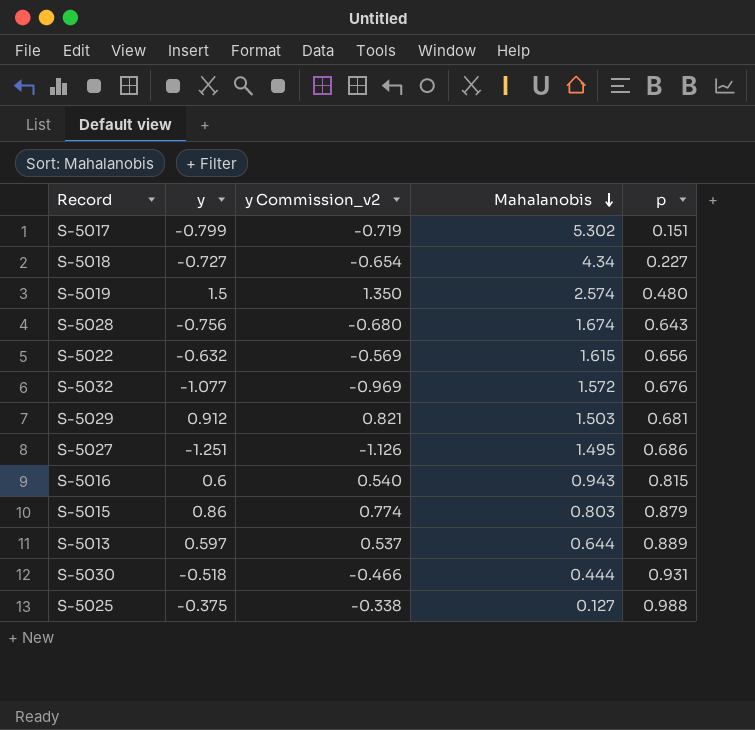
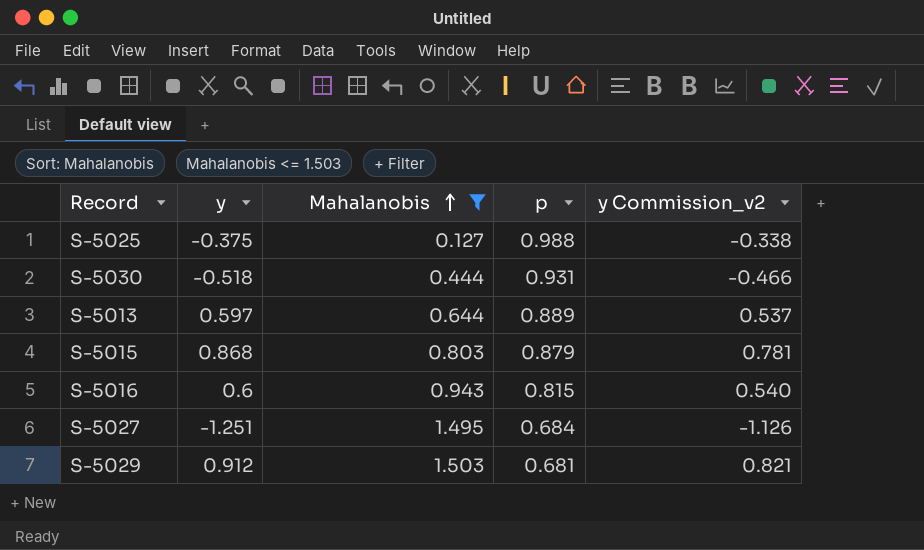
filter: none -> Mahalanobis <= 1.503
row order: Mahalanobis descending -> Mahalanobis ascending
column y Commission_v2 | position: 3 -> 5
S-5015 | y: 0.86 -> 0.868
S-5015 | y Commission_v2: 0.774 -> 0.781
S-5027 | p: 0.686 -> 0.684

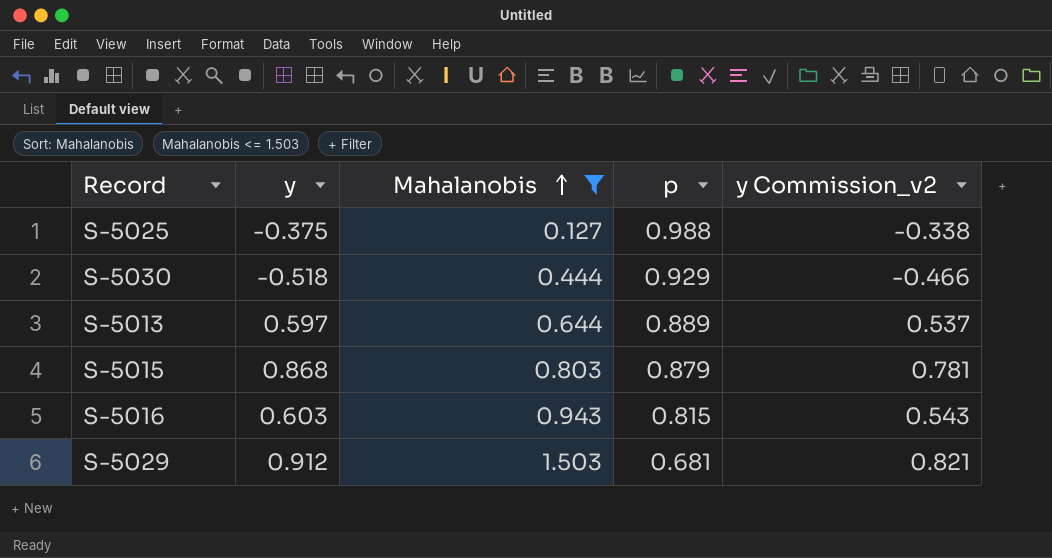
row S-5027: -1.251 | 1.495 | 0.684 | -1.126 -> none
S-5030 | p: 0.931 -> 0.929
S-5016 | y: 0.6 -> 0.603
S-5016 | y Commission_v2: 0.540 -> 0.543

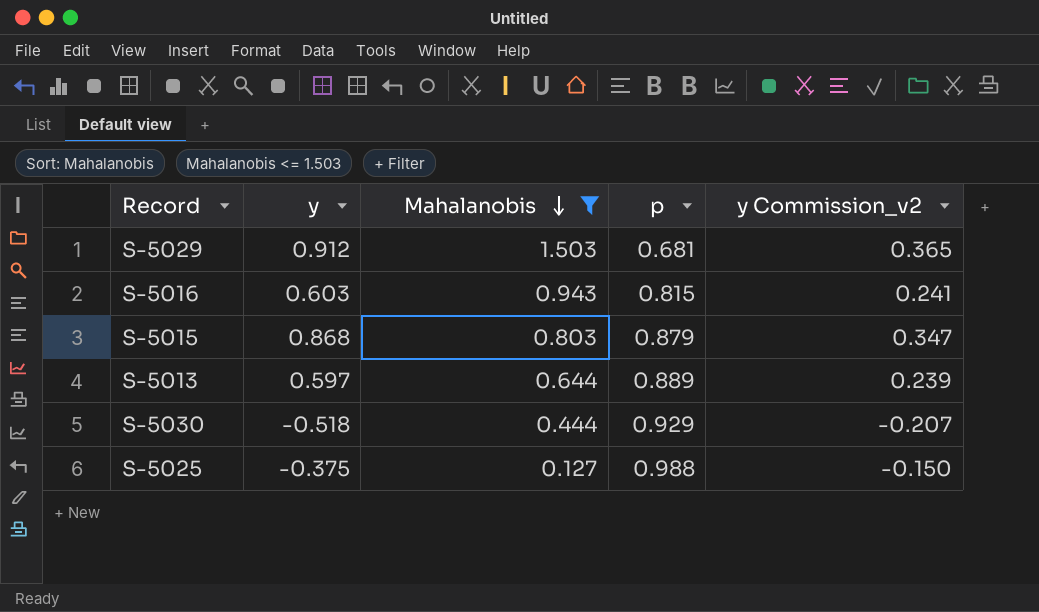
row order: Mahalanobis ascending -> Mahalanobis descending
column y Commission_v2 | formula: [y] * 0.9 -> [y] * 0.4

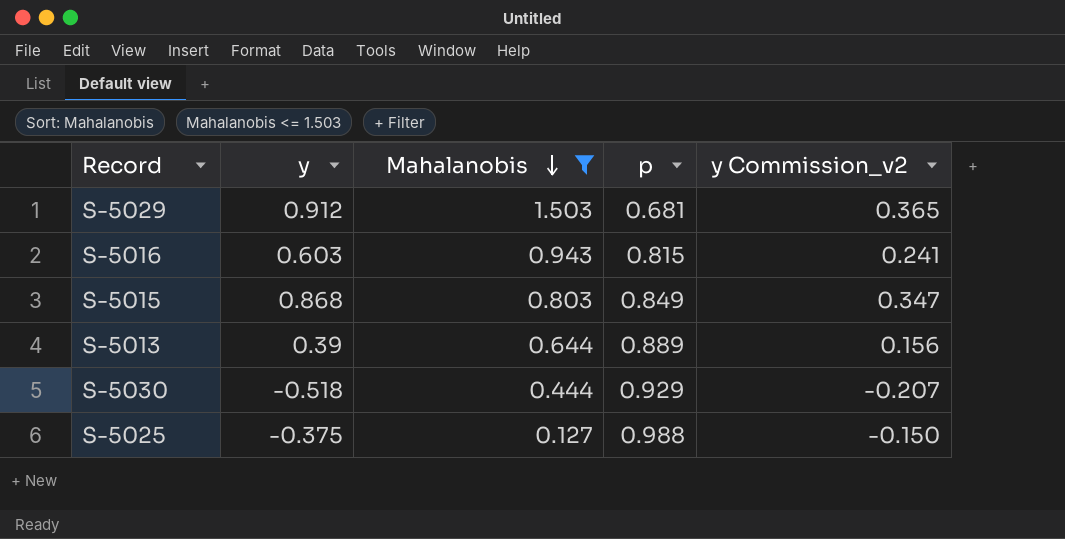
S-5015 | p: 0.879 -> 0.849
S-5013 | y: 0.597 -> 0.39
S-5013 | y Commission_v2: 0.239 -> 0.156

